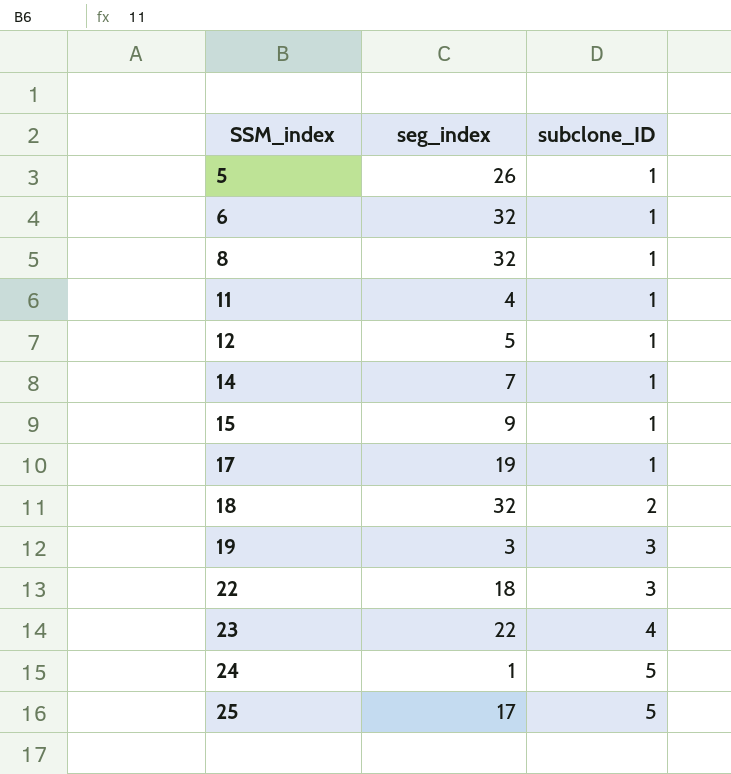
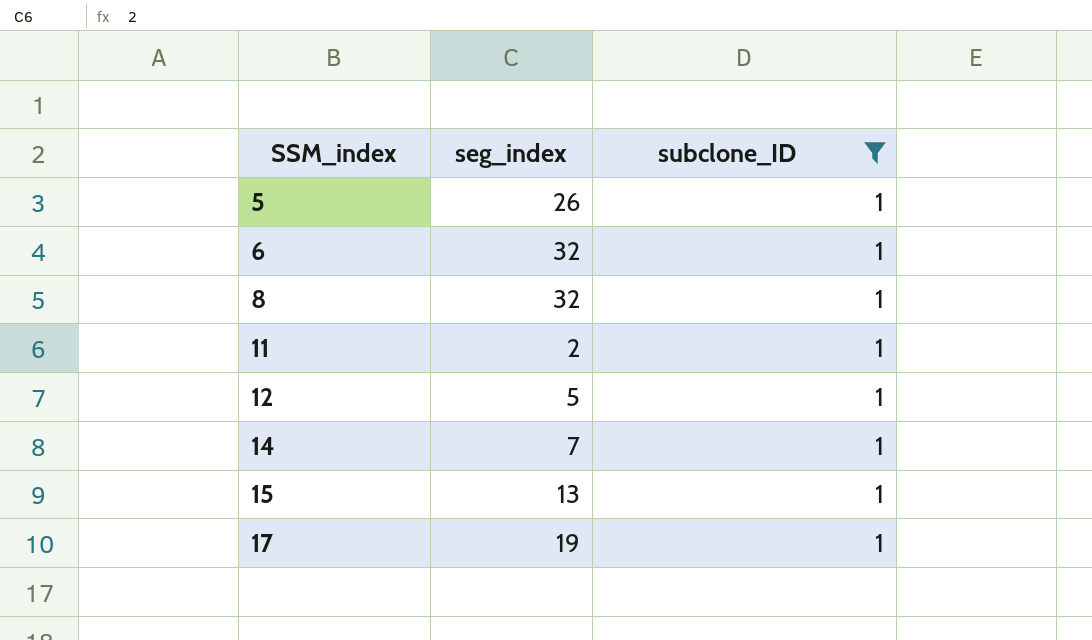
filter: none -> subclone_ID = 1
11 | seg_index: 4 -> 2
15 | seg_index: 9 -> 13

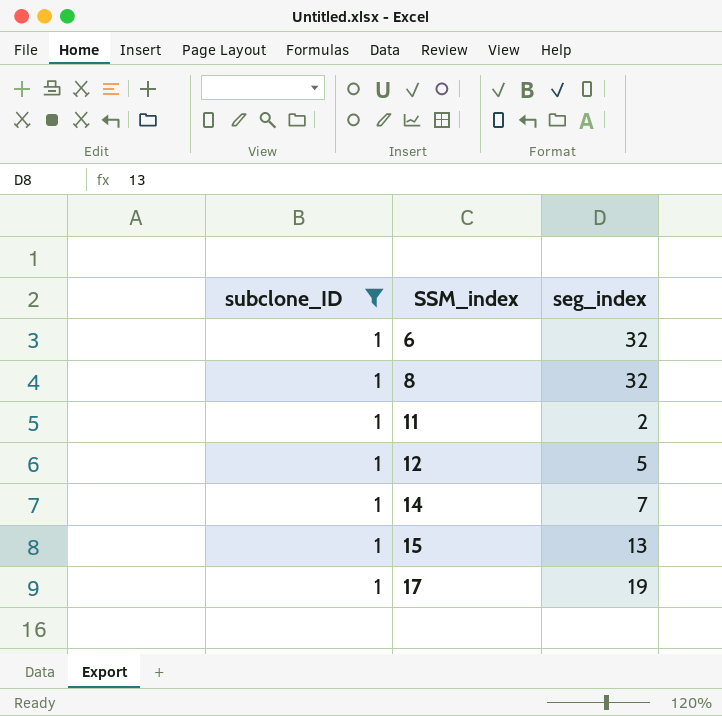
column subclone_ID | position: 3 -> 1
row 5: 26 | 1 -> none

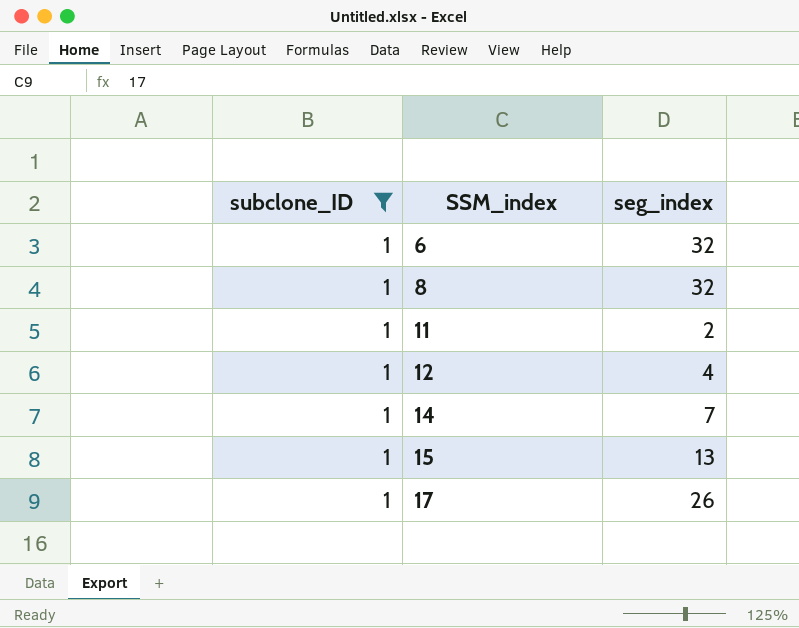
12 | seg_index: 5 -> 4
17 | seg_index: 19 -> 26

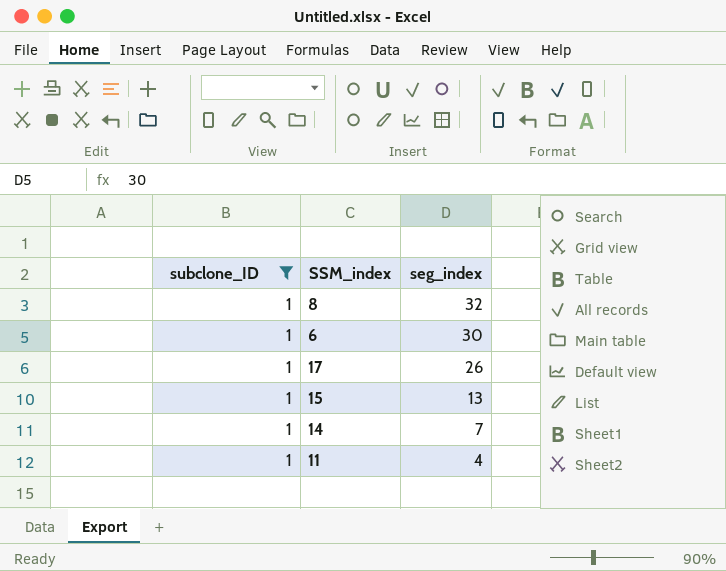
row order: SSM_index ascending -> seg_index descending
row 12: 1 | 4 -> none
6 | seg_index: 32 -> 30
11 | seg_index: 2 -> 4

